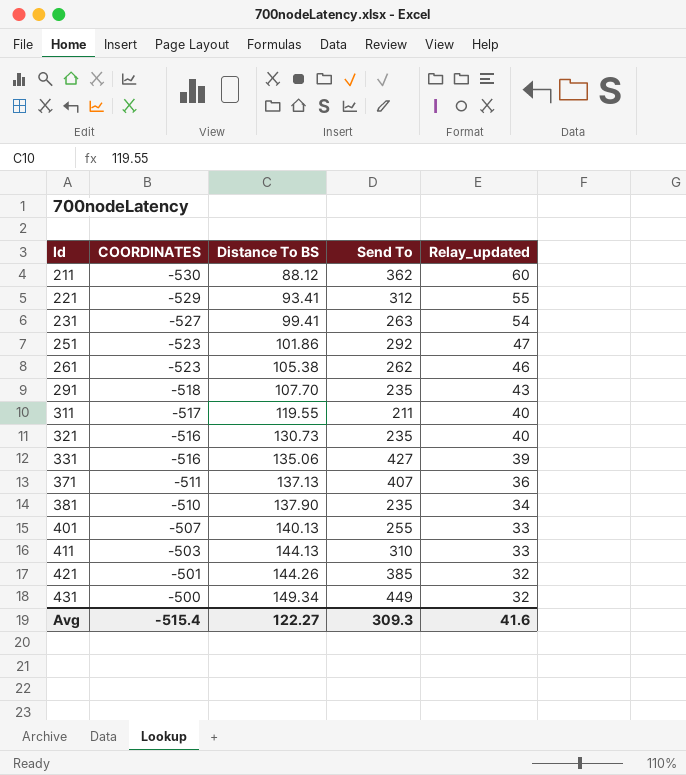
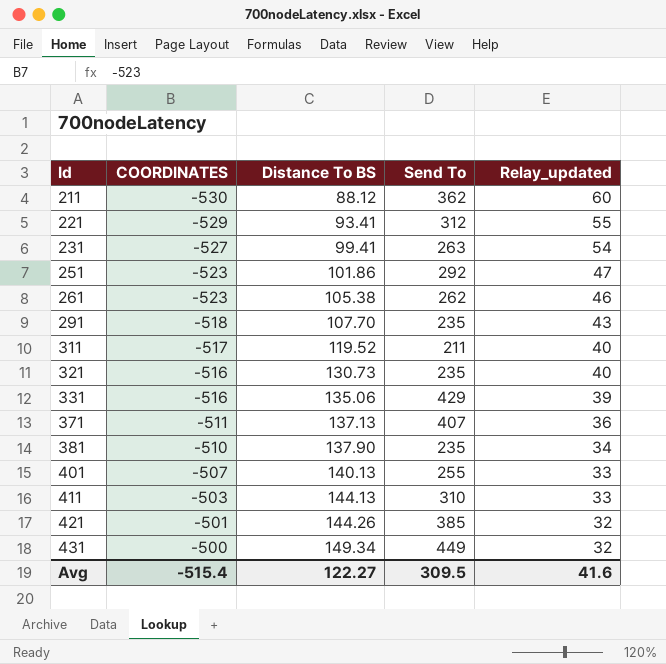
311 | Distance To BS: 119.55 -> 119.52
331 | Send To: 427 -> 429
Avg | Send To: 309.3 -> 309.5

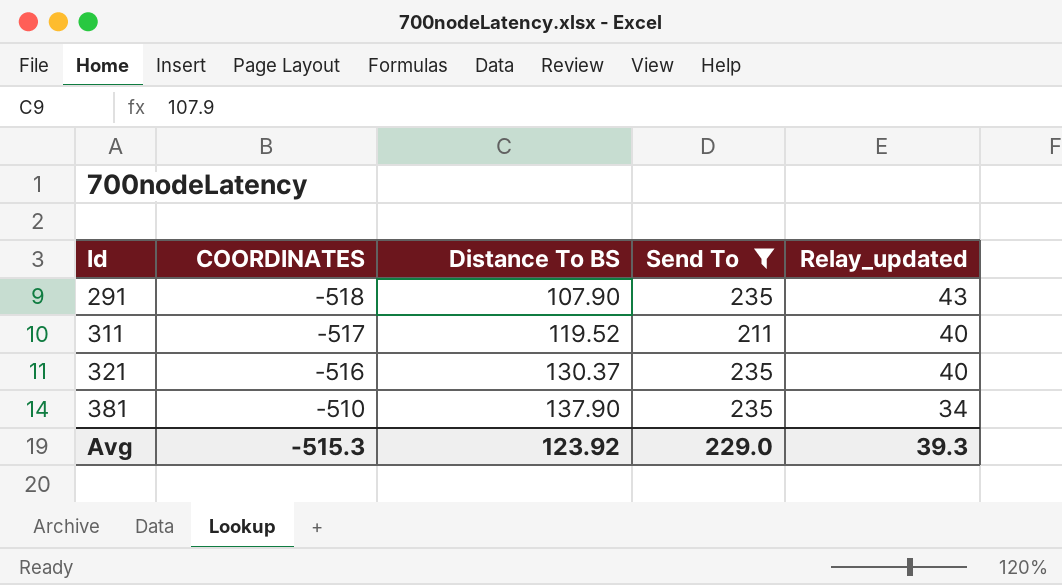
filter: none -> Send To <= 235
291 | Distance To BS: 107.70 -> 107.90
321 | Distance To BS: 130.73 -> 130.37
Avg | COORDINATES: -515.4 -> -515.3
Avg | Distance To BS: 122.27 -> 123.92
Avg | Send To: 309.5 -> 229.0
Avg | Relay_updated: 41.6 -> 39.3

